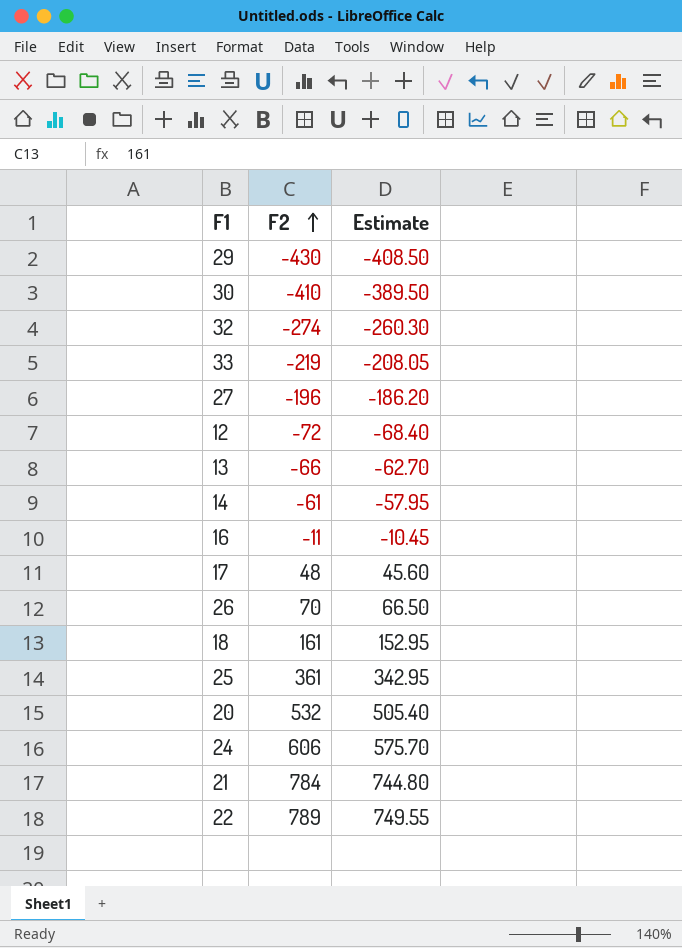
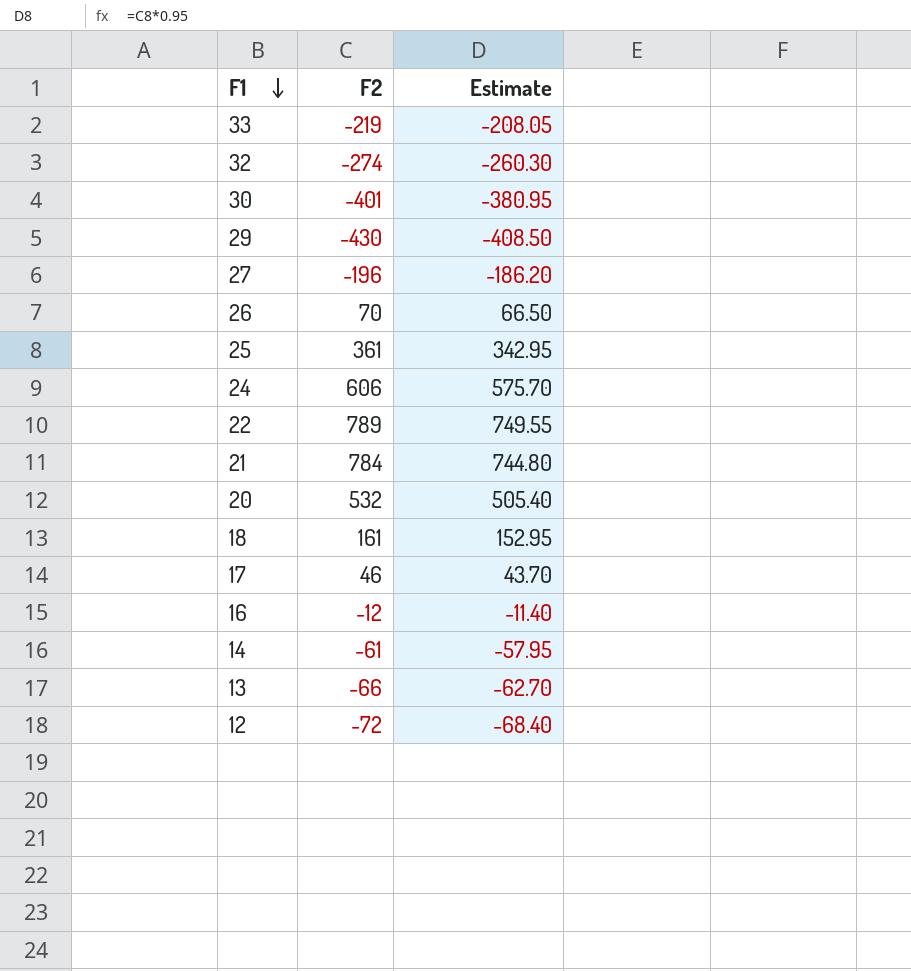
row order: F2 ascending -> F1 descending
30 | F2: -410 -> -401
30 | Estimate: -389.50 -> -380.95
17 | F2: 48 -> 46
17 | Estimate: 45.60 -> 43.70
16 | F2: -11 -> -12
16 | Estimate: -10.45 -> -11.40

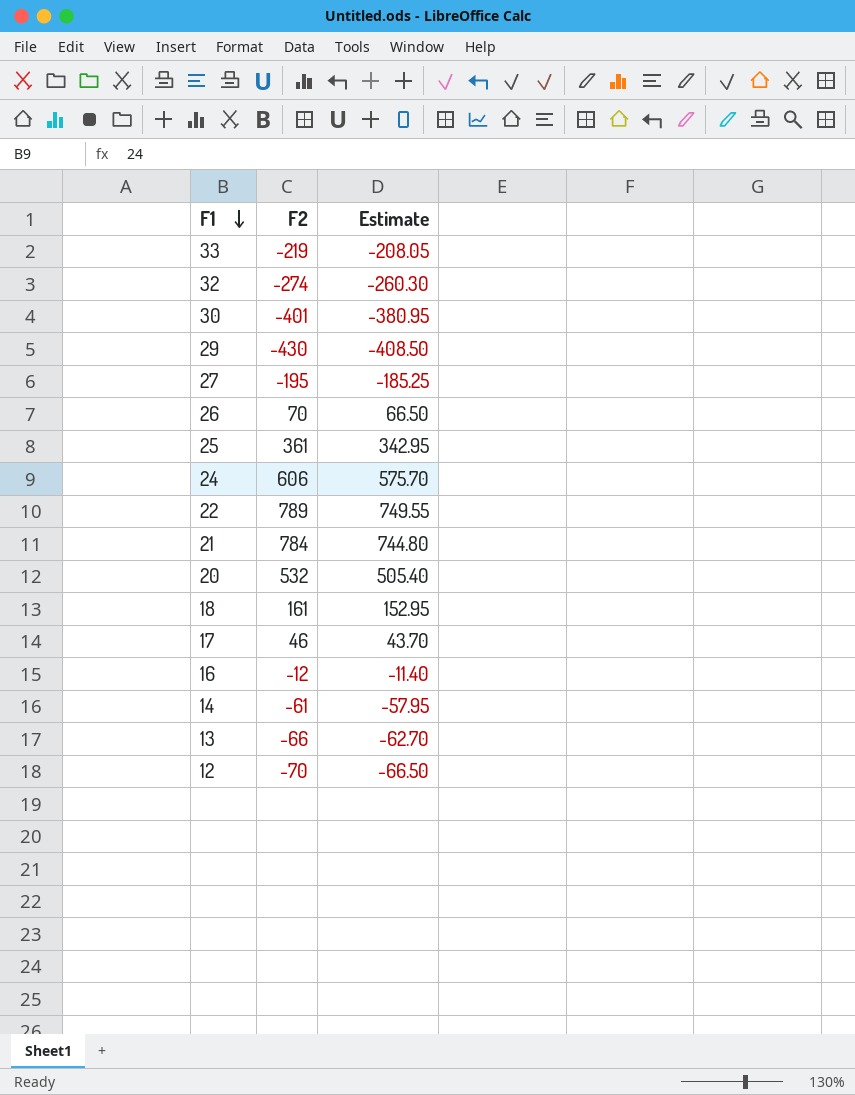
27 | F2: -196 -> -195
27 | Estimate: -186.20 -> -185.25
12 | F2: -72 -> -70
12 | Estimate: -68.40 -> -66.50

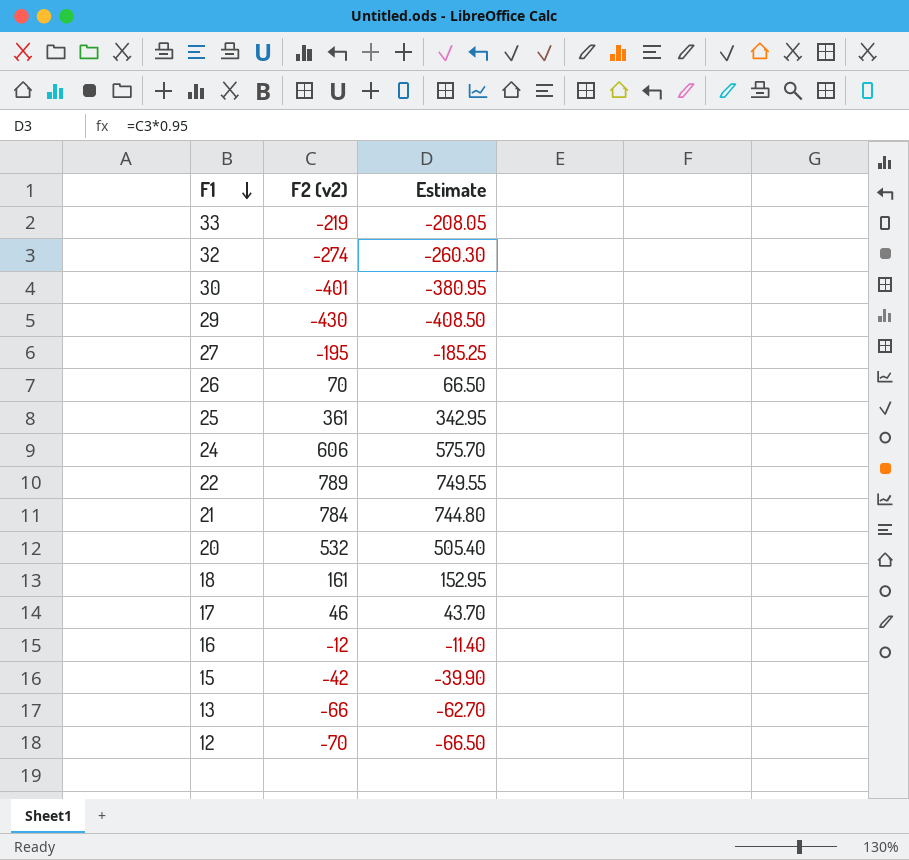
column name: F2 -> F2 (v2)
row 14: -61 | -57.95 -> none
row 15: none -> -42 | -39.90

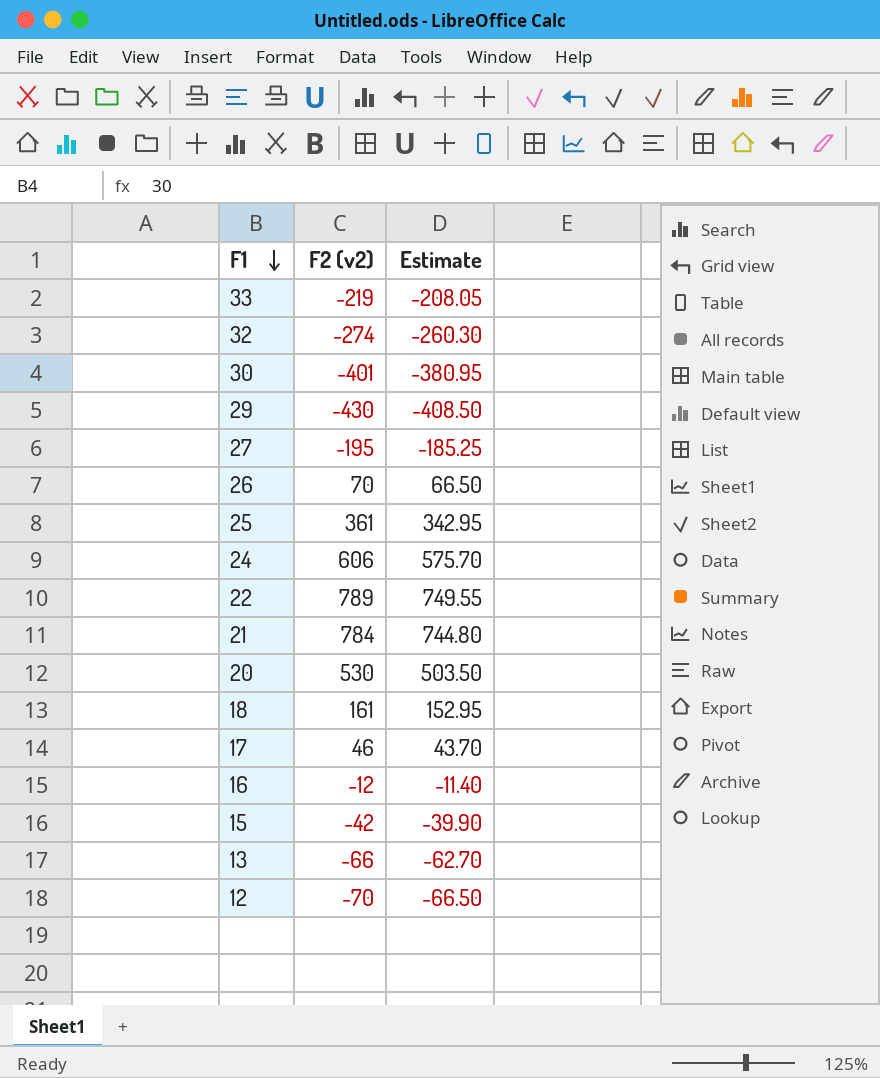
20 | F2 (v2): 532 -> 530
20 | Estimate: 505.40 -> 503.50

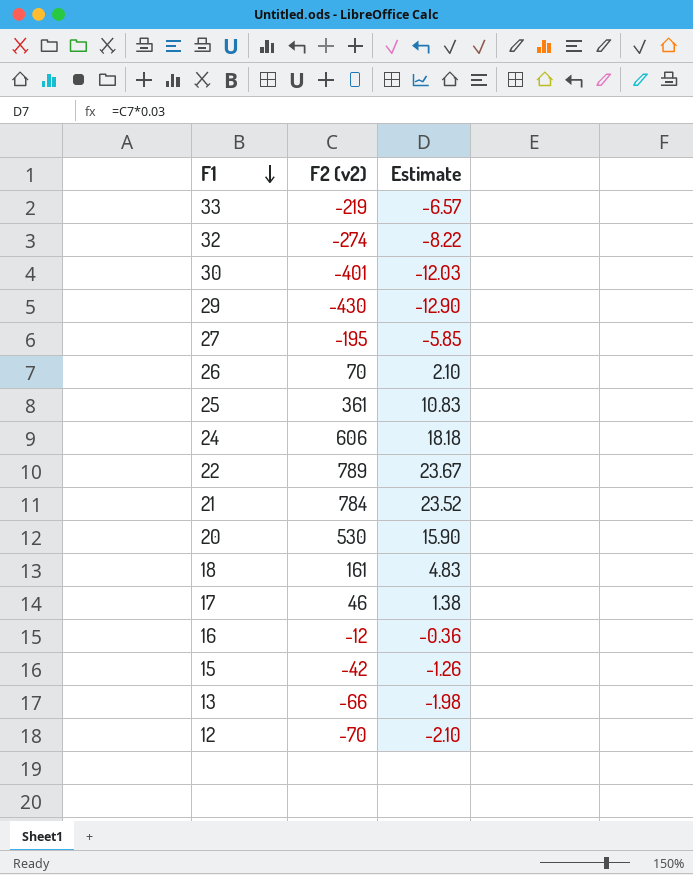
column Estimate | formula: [F2 (v2)] * 0.95 -> [F2 (v2)] * 0.03

